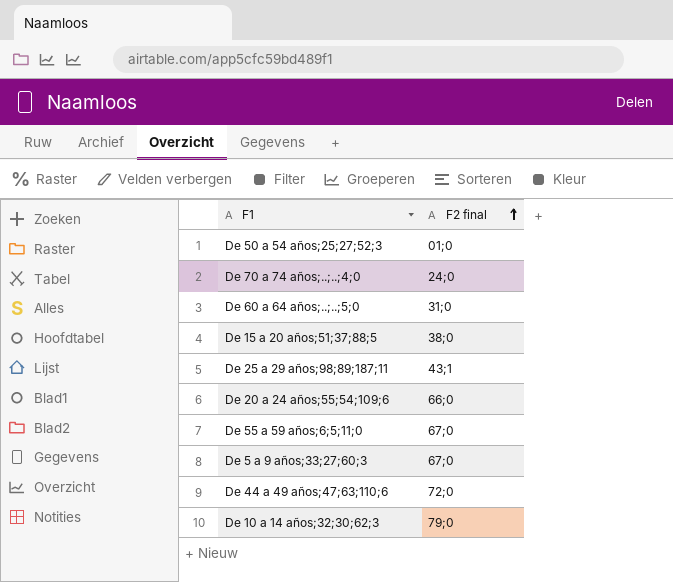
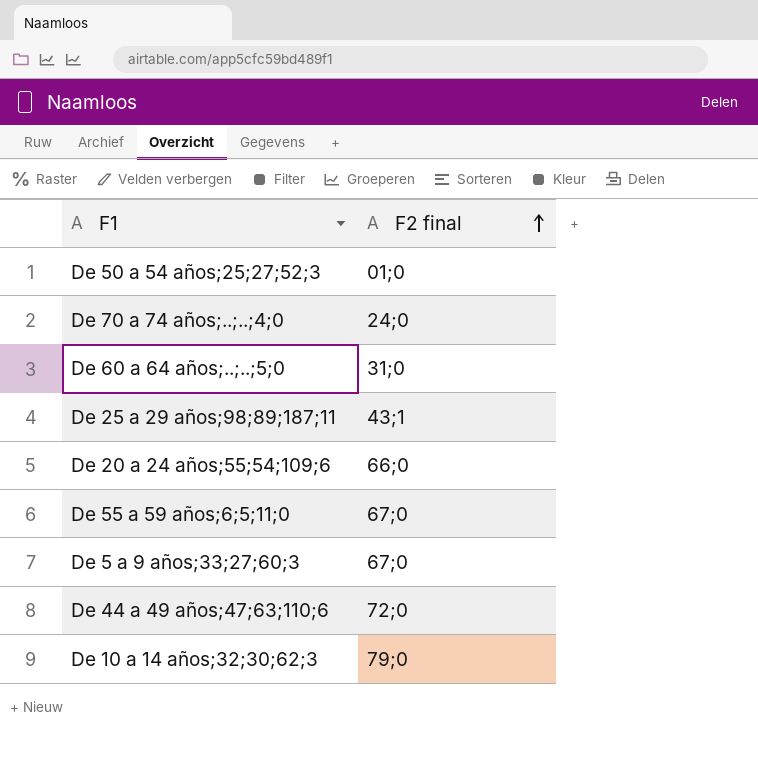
row De 15 a 20 años;51;37;88;5: 38;0 -> none

